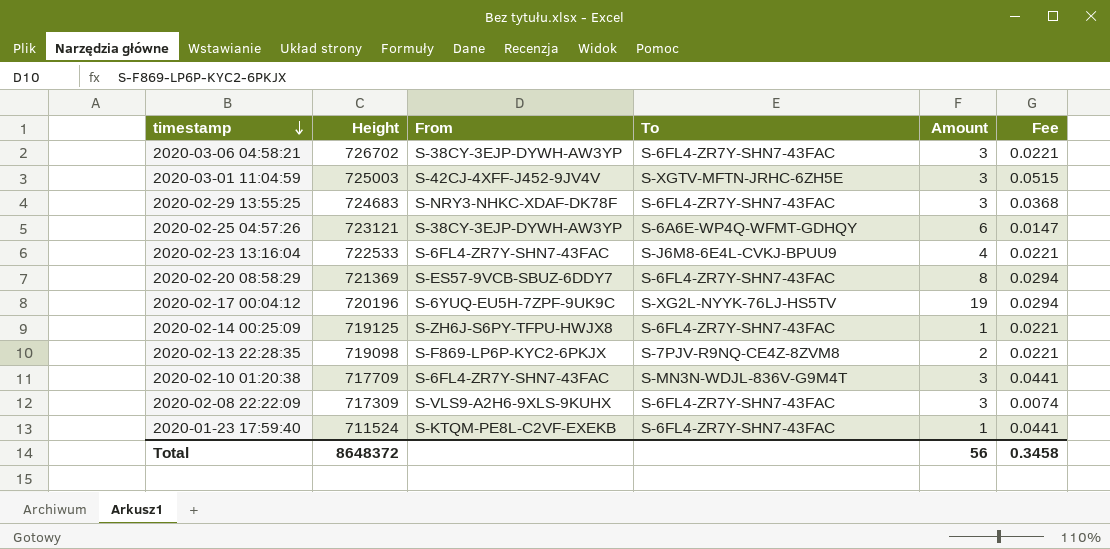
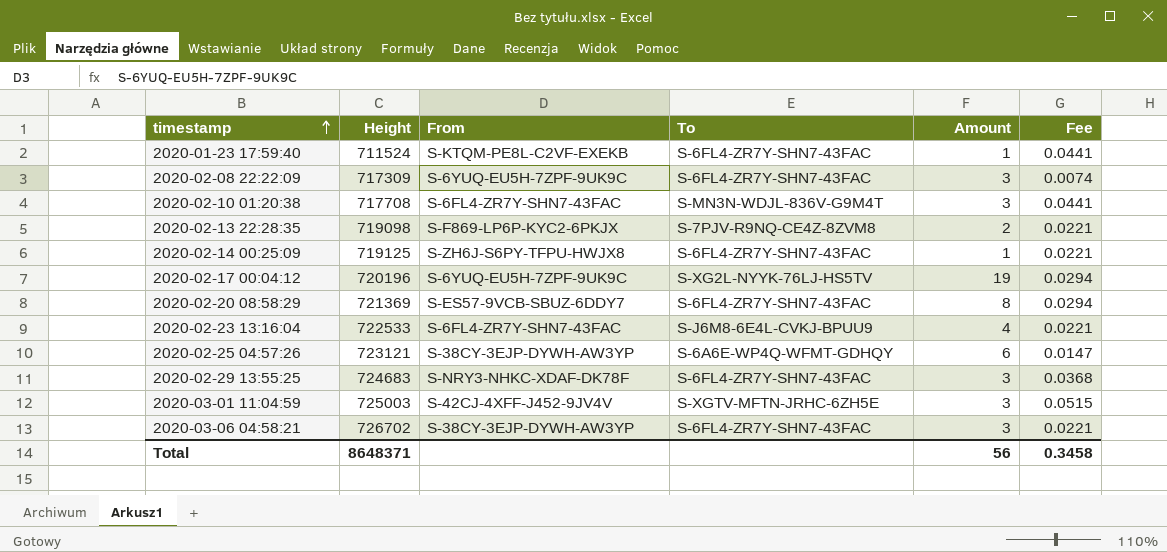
row order: timestamp descending -> timestamp ascending
2020-02-08 22:22:09 | From: S-VLS9-A2H6-9XLS-9KUHX -> S-6YUQ-EU5H-7ZPF-9UK9C
2020-02-10 01:20:38 | Height: 717709 -> 717708
Total | Height: 8648372 -> 8648371

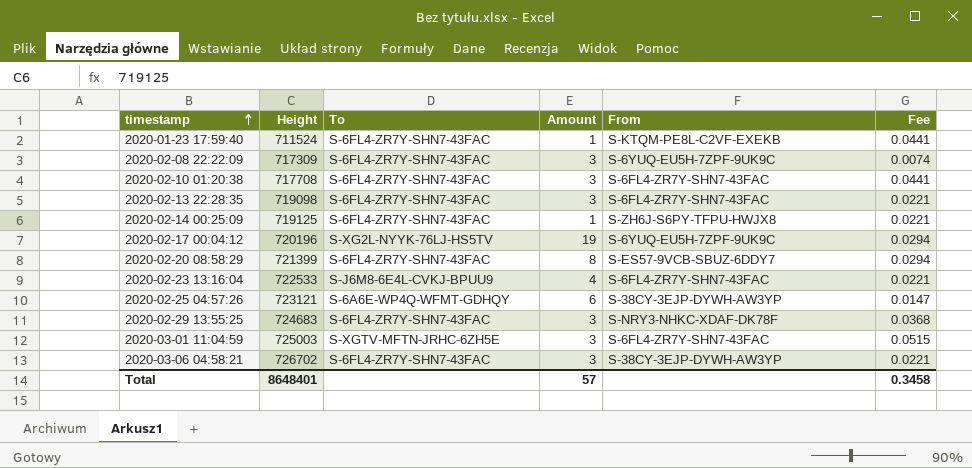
column From | position: 3 -> 5
2020-02-10 01:20:38 | To: S-MN3N-WDJL-836V-G9M4T -> S-6FL4-ZR7Y-SHN7-43FAC
2020-02-13 22:28:35 | To: S-7PJV-R9NQ-CE4Z-8ZVM8 -> S-6FL4-ZR7Y-SHN7-43FAC
2020-02-13 22:28:35 | Amount: 2 -> 3
2020-02-13 22:28:35 | From: S-F869-LP6P-KYC2-6PKJX -> S-6FL4-ZR7Y-SHN7-43FAC
2020-02-20 08:58:29 | Height: 721369 -> 721399
2020-03-01 11:04:59 | From: S-42CJ-4XFF-J452-9JV4V -> S-6FL4-ZR7Y-SHN7-43FAC
Total | Height: 8648371 -> 8648401
Total | Amount: 56 -> 57

